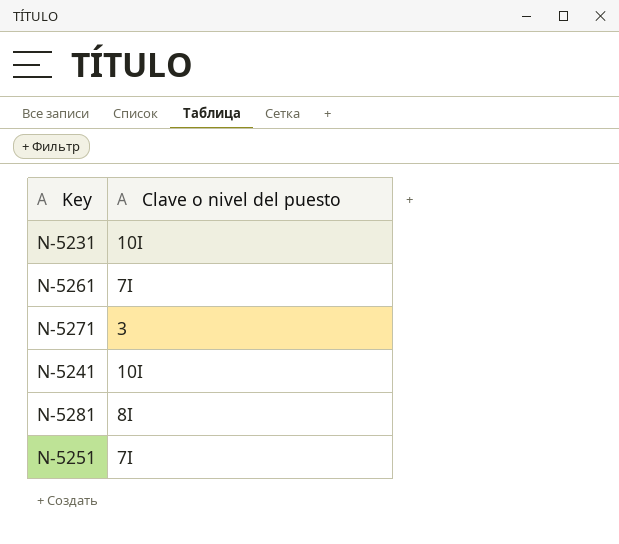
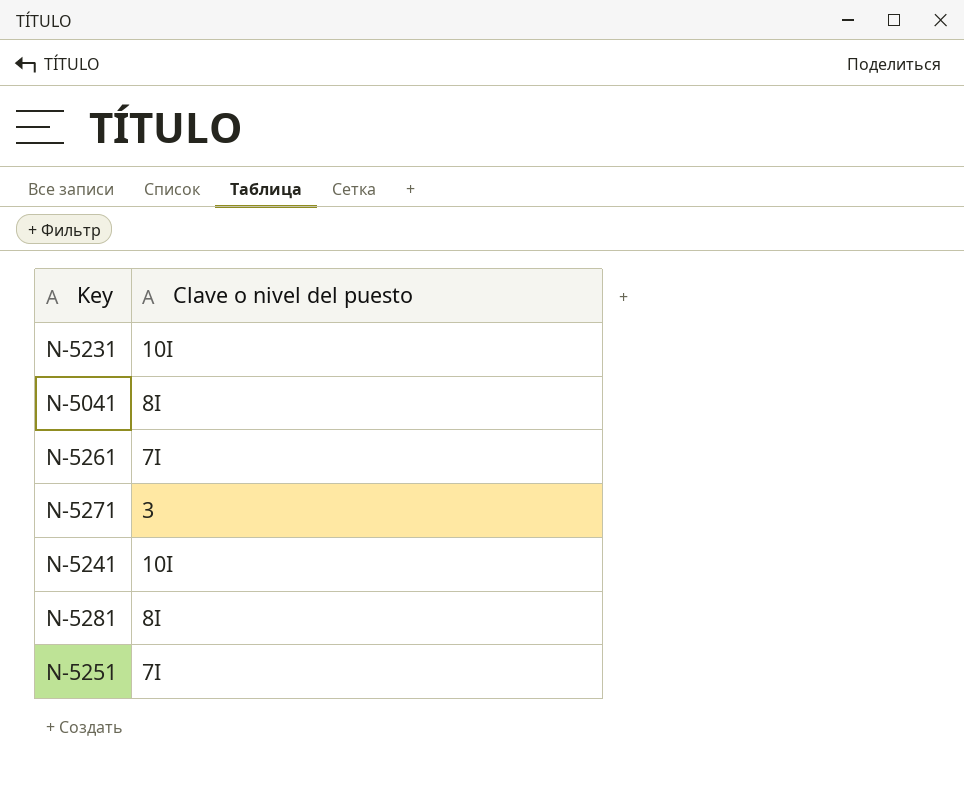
row N-5041: none -> 8I

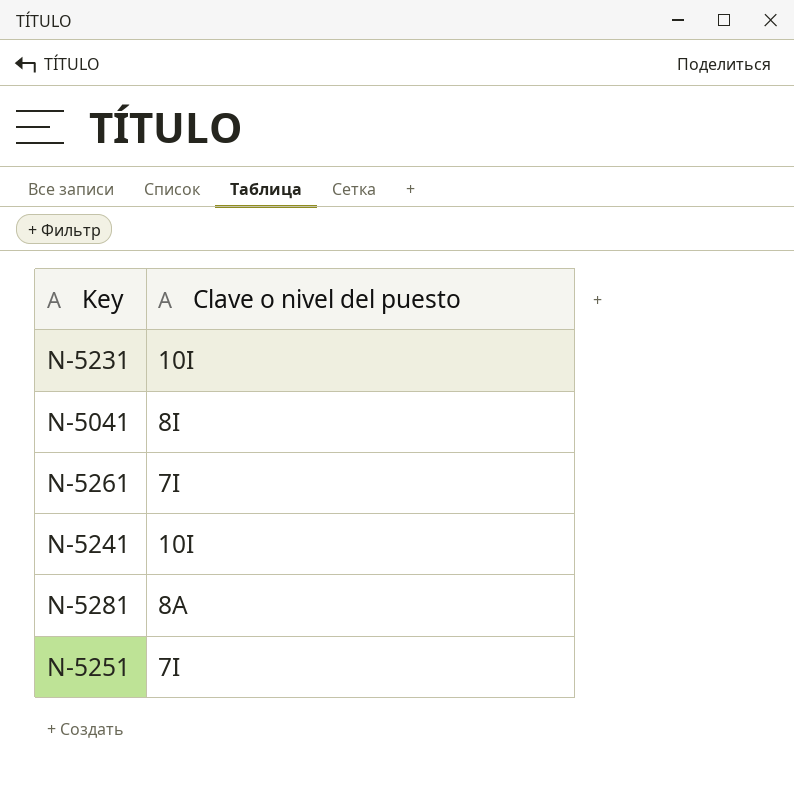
row N-5271: 3 -> none
N-5281 | Clave o nivel del puesto: 8I -> 8A

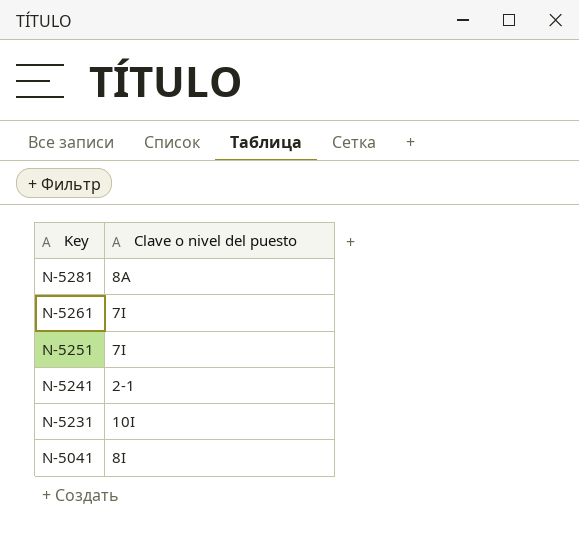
row order: none -> Key descending
N-5241 | Clave o nivel del puesto: 10I -> 2-1

